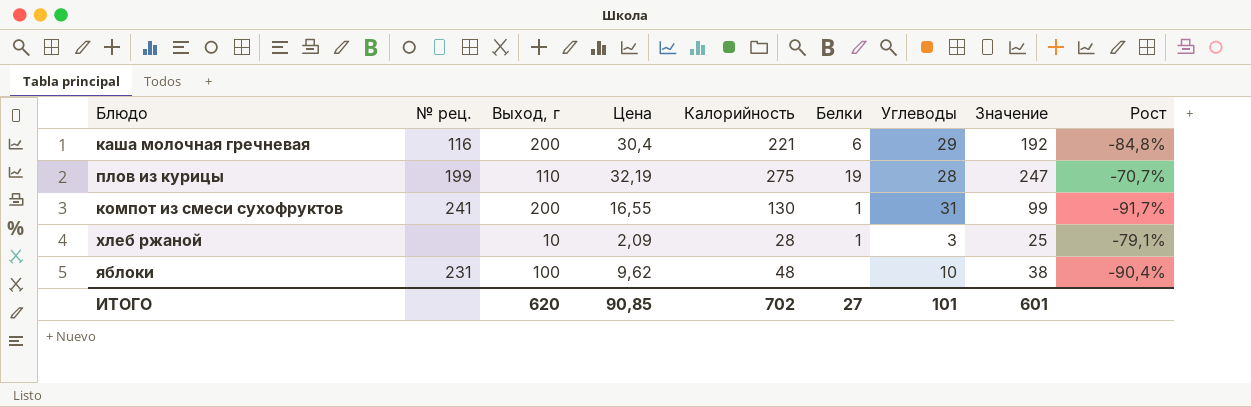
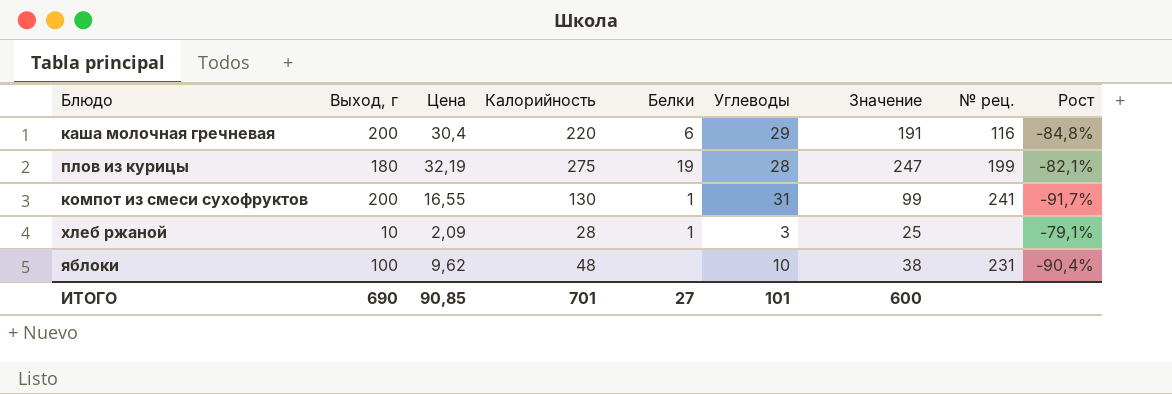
column № рец. | position: 2 -> 8
каша молочная гречневая | Калорийность: 221 -> 220
каша молочная гречневая | Значение: 192 -> 191
плов из курицы | Выход, г: 110 -> 180
плов из курицы | Рост: -70,7% -> -82,1%
ИТОГО | Выход, г: 620 -> 690
ИТОГО | Калорийность: 702 -> 701
ИТОГО | Значение: 601 -> 600

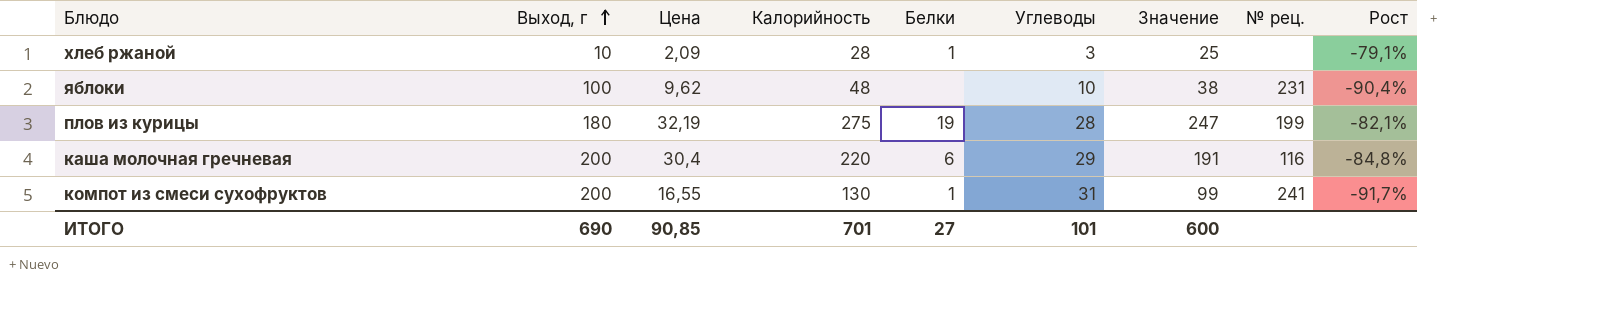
row order: none -> Выход, г ascending

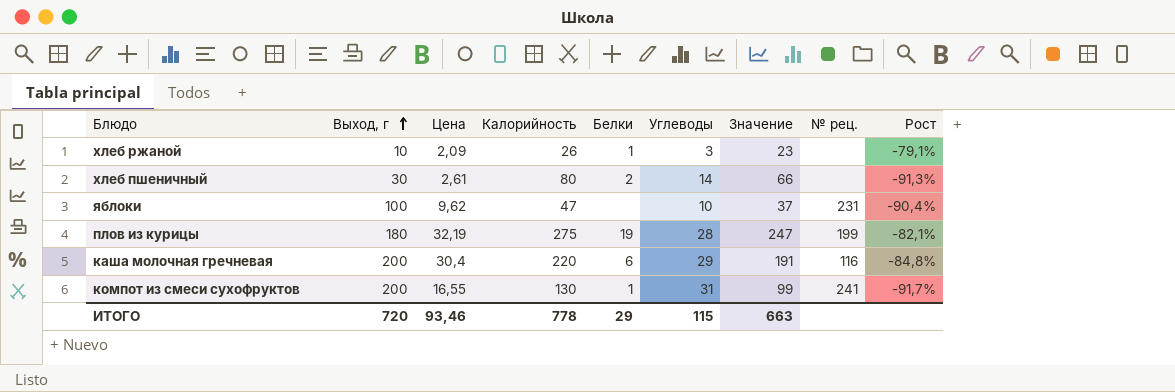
хлеб ржаной | Калорийность: 28 -> 26
хлеб ржаной | Значение: 25 -> 23
row хлеб пшеничный: none -> 30 | 2,61 | 80 | 2 | 14 | 66 | none | -91,3%
яблоки | Калорийность: 48 -> 47
яблоки | Значение: 38 -> 37
ИТОГО | Выход, г: 690 -> 720
ИТОГО | Цена: 90,85 -> 93,46
ИТОГО | Калорийность: 701 -> 778
ИТОГО | Белки: 27 -> 29
ИТОГО | Углеводы: 101 -> 115
ИТОГО | Значение: 600 -> 663

